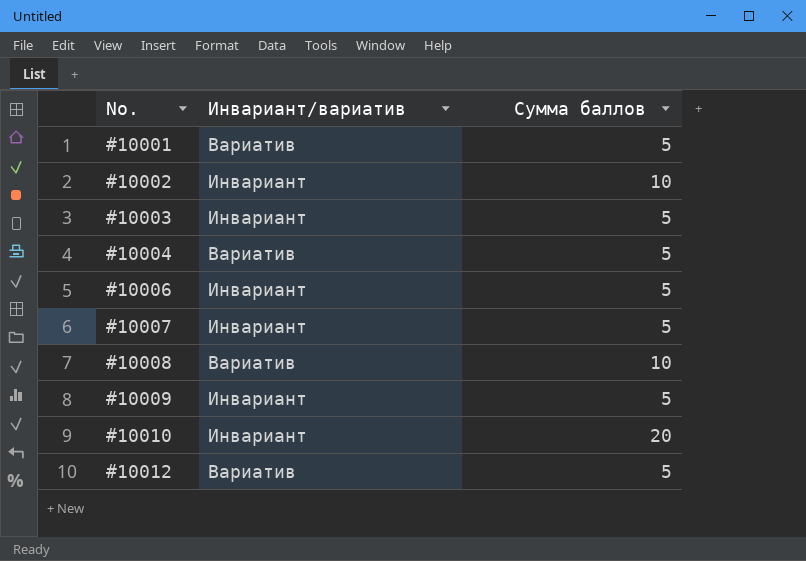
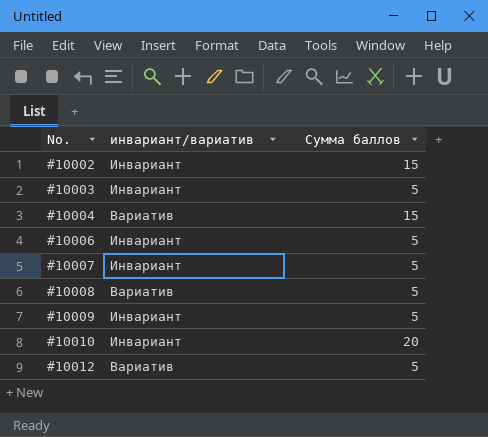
column name: Инвариант/вариатив -> инвариант/вариатив
row #10001: Вариатив | 5 -> none
#10002 | Сумма баллов: 10 -> 15
#10004 | Сумма баллов: 5 -> 15
#10008 | Сумма баллов: 10 -> 5

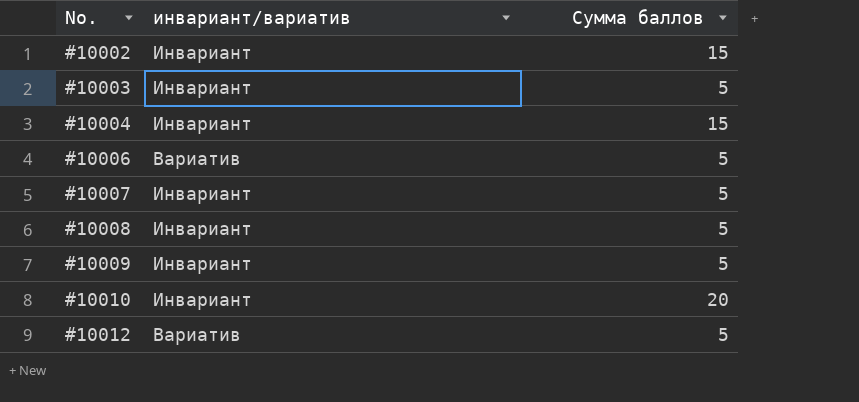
#10004 | инвариант/вариатив: Вариатив -> Инвариант
#10006 | инвариант/вариатив: Инвариант -> Вариатив
#10008 | инвариант/вариатив: Вариатив -> Инвариант

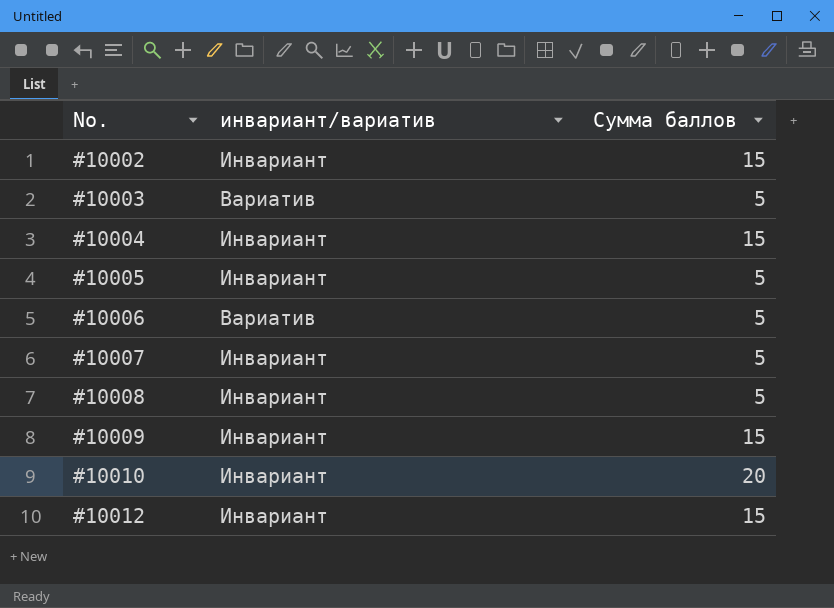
#10003 | инвариант/вариатив: Инвариант -> Вариатив
row #10005: none -> Инвариант | 5
#10009 | Сумма баллов: 5 -> 15
#10012 | инвариант/вариатив: Вариатив -> Инвариант
#10012 | Сумма баллов: 5 -> 15

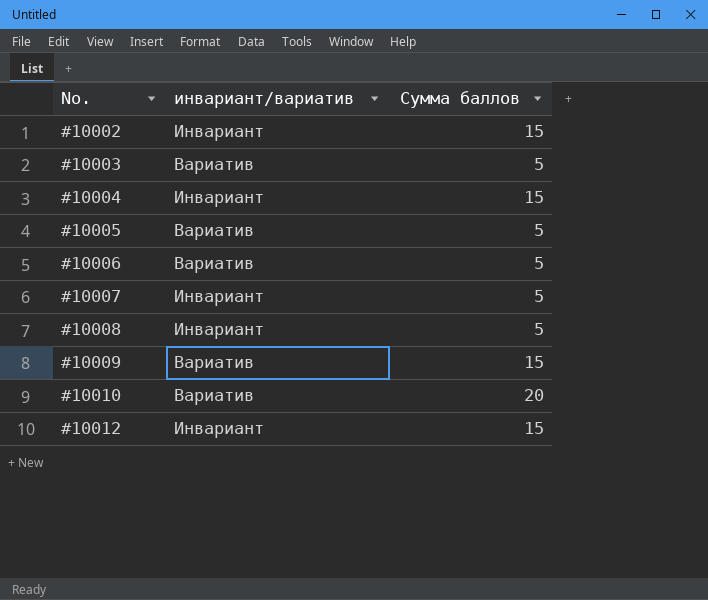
#10005 | инвариант/вариатив: Инвариант -> Вариатив
#10009 | инвариант/вариатив: Инвариант -> Вариатив
#10010 | инвариант/вариатив: Инвариант -> Вариатив

